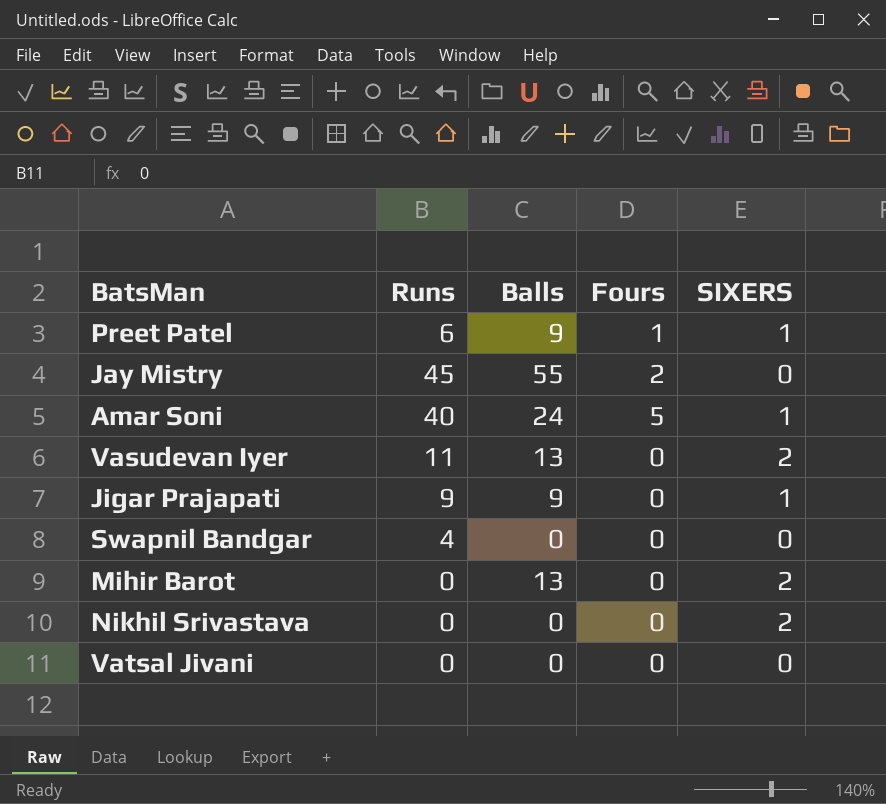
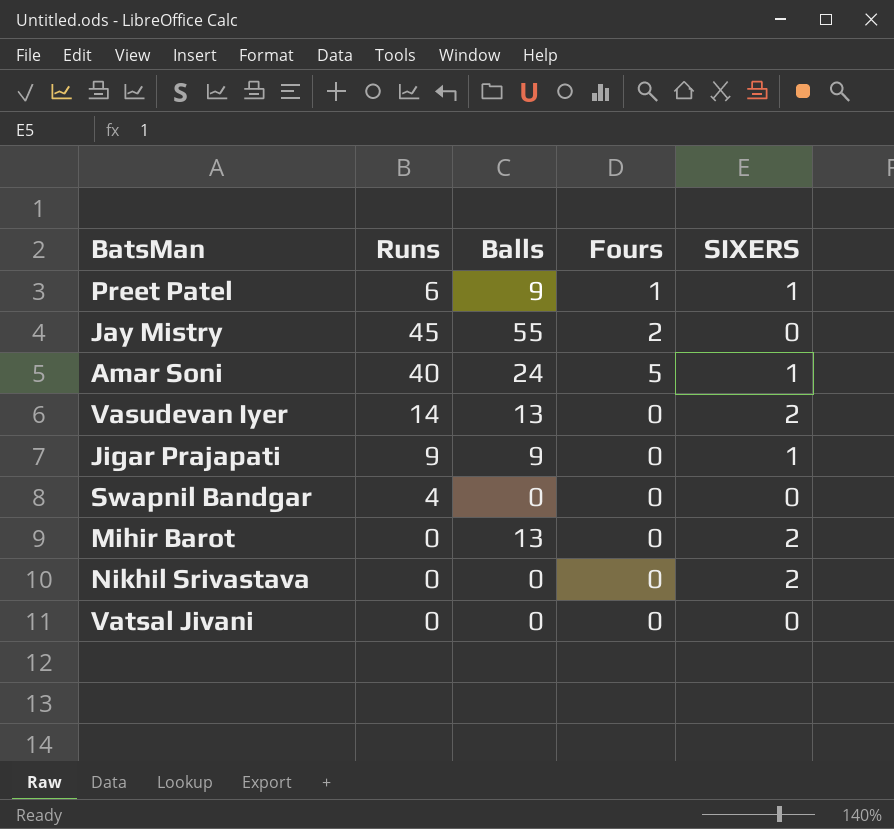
Vasudevan Iyer | Runs: 11 -> 14

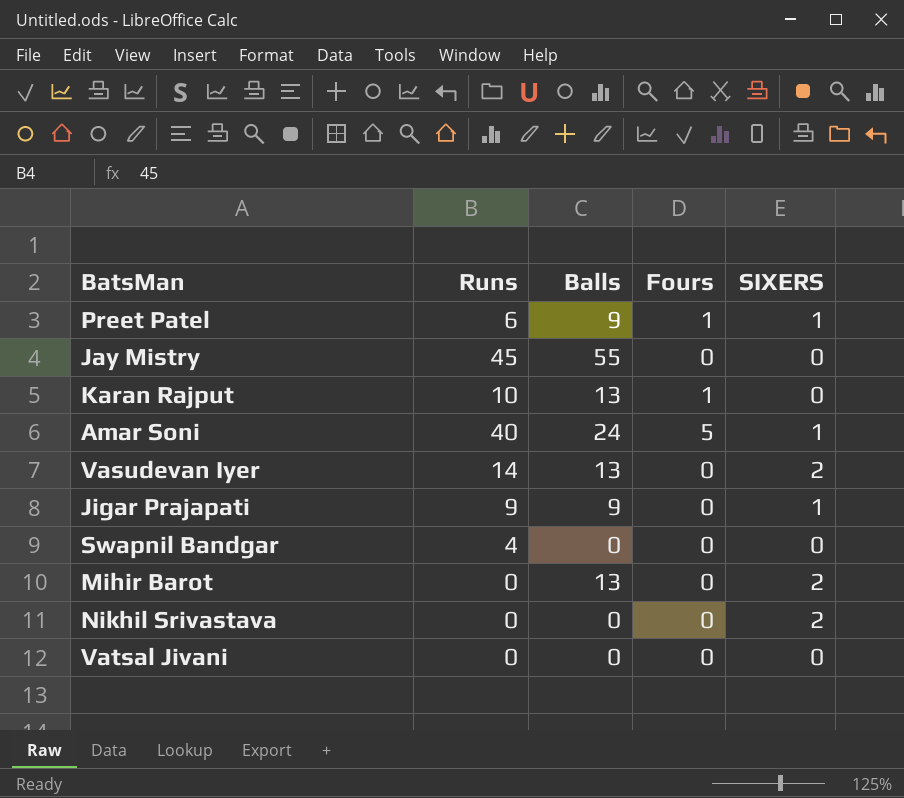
Jay Mistry | Fours: 2 -> 0
row Karan Rajput: none -> 10 | 13 | 1 | 0

